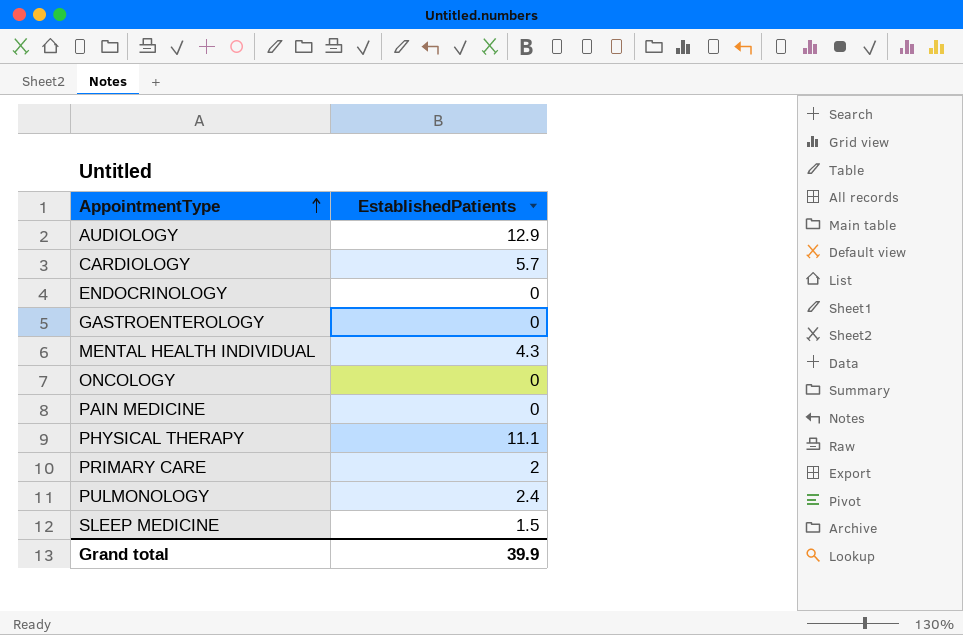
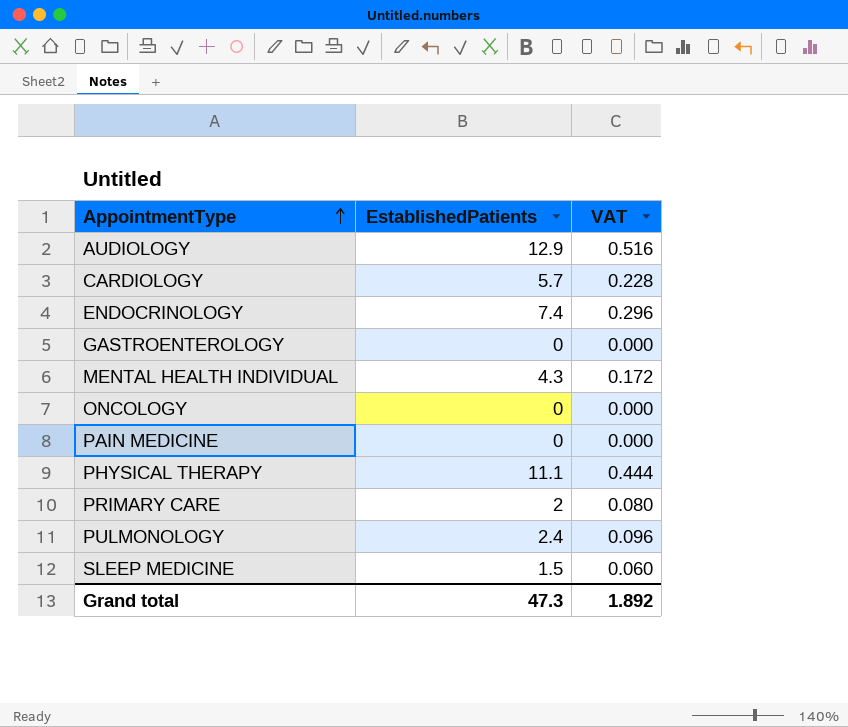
column VAT | formula: none -> [EstablishedPatients] * 0.04
ENDOCRINOLOGY | EstablishedPatients: 0 -> 7.4
Grand total | EstablishedPatients: 39.9 -> 47.3

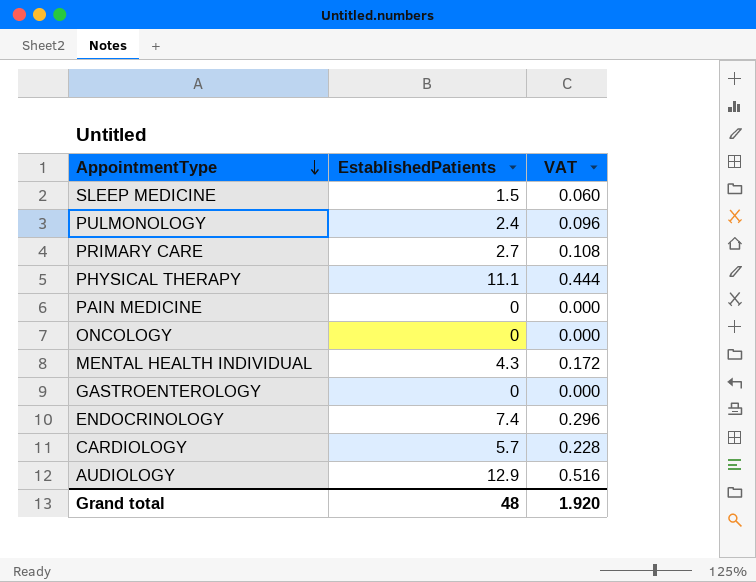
row order: AppointmentType ascending -> AppointmentType descending
PRIMARY CARE | EstablishedPatients: 2 -> 2.7
PRIMARY CARE | VAT: 0.080 -> 0.108
Grand total | EstablishedPatients: 47.3 -> 48
Grand total | VAT: 1.892 -> 1.920

